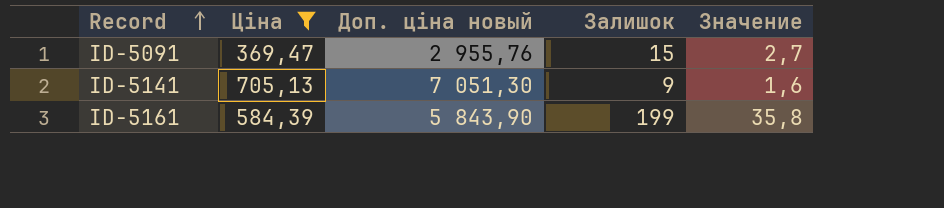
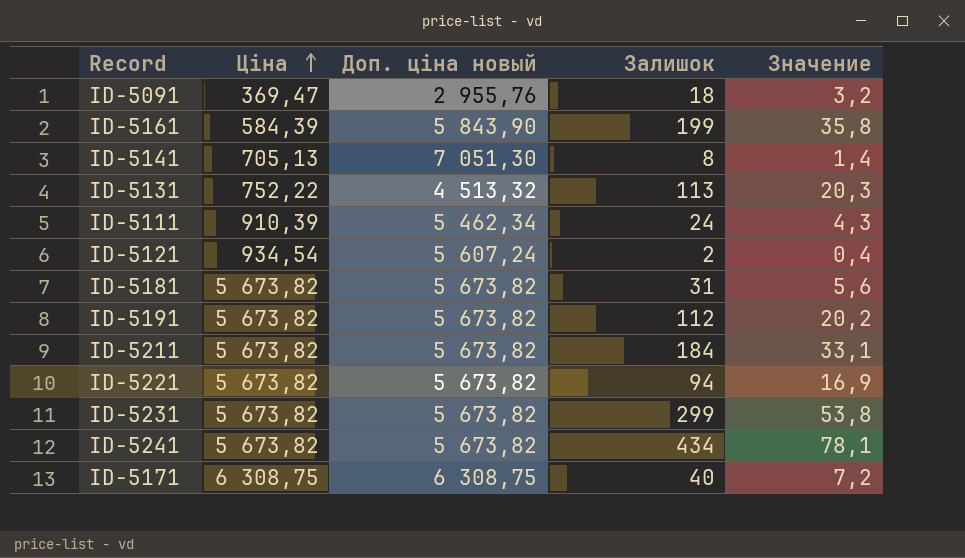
filter: Ціна <= 705,13 -> none
row order: Record ascending -> Ціна ascending
ID-5091 | Залишок: 15 -> 18
ID-5091 | Значение: 2,7 -> 3,2
ID-5141 | Залишок: 9 -> 8
ID-5141 | Значение: 1,6 -> 1,4

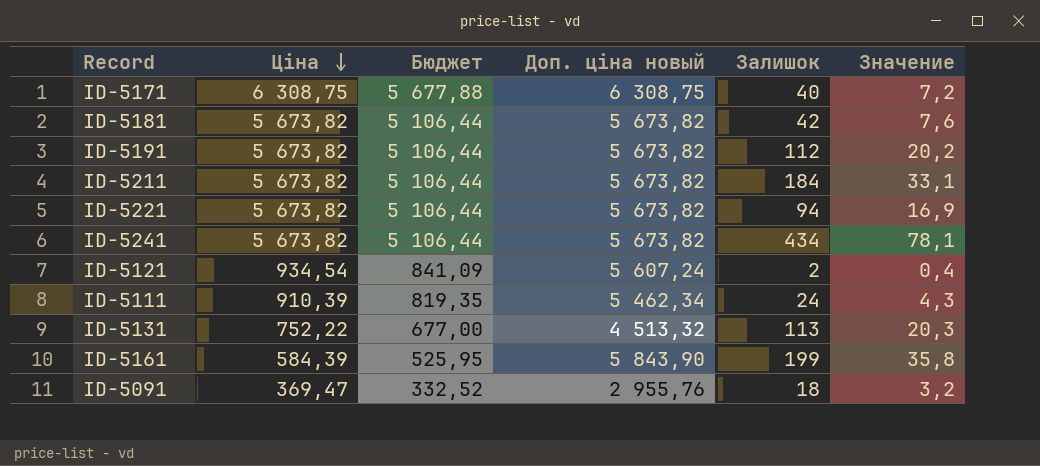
row order: Ціна ascending -> Ціна descending
column Бюджет | formula: none -> [Ціна] * 0,9
row ID-5141: 705,13 | 7 051,30 | 8 | 1,4 -> none
row ID-5231: 5 673,82 | 5 673,82 | 299 | 53,8 -> none
ID-5181 | Залишок: 31 -> 42
ID-5181 | Значение: 5,6 -> 7,6

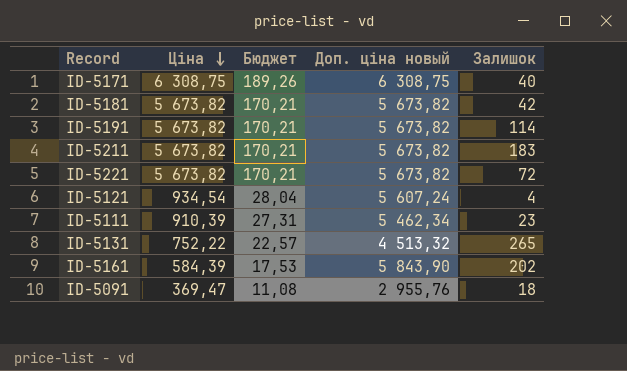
column Значение | formula: [Залишок] * 0,18 -> none
column Бюджет | formula: [Ціна] * 0,9 -> [Ціна] * 0,03
row ID-5241: 5 673,82 | 5 106,44 | 5 673,82 | 434 | 78,1 -> none
ID-5191 | Залишок: 112 -> 114
ID-5211 | Залишок: 184 -> 183
ID-5221 | Залишок: 94 -> 72
ID-5121 | Залишок: 2 -> 4
ID-5111 | Залишок: 24 -> 23
ID-5131 | Залишок: 113 -> 265
ID-5161 | Залишок: 199 -> 202

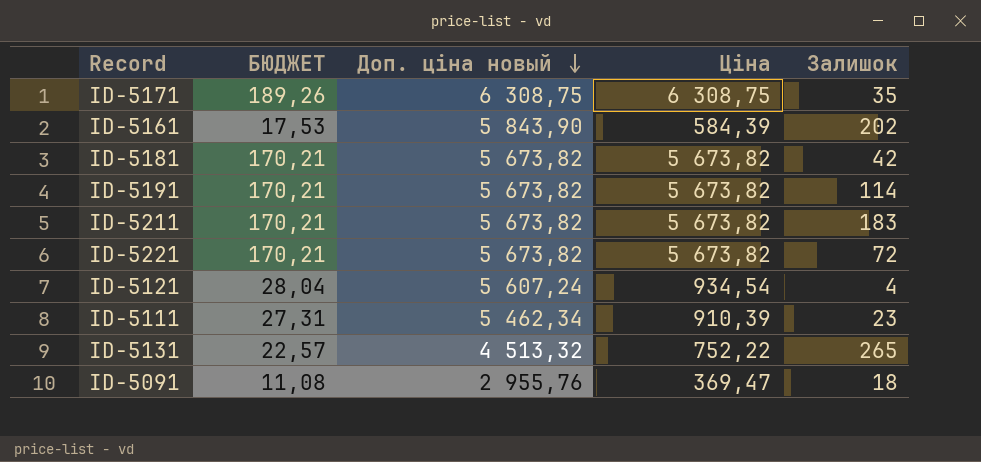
row order: Ціна descending -> Доп. ціна новый descending
column name: Бюджет -> БЮДЖЕТ
column Ціна | position: 2 -> 4
ID-5171 | Залишок: 40 -> 35

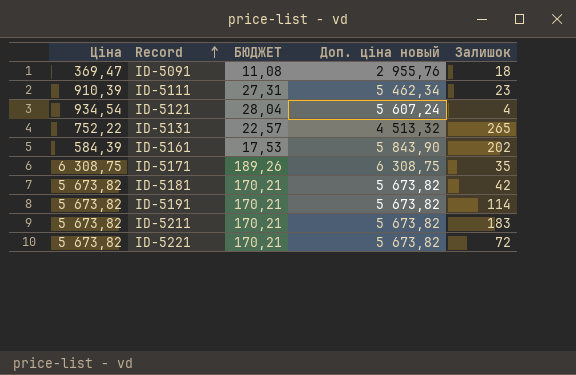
row order: Доп. ціна новый descending -> Record ascending
column Ціна | position: 4 -> 1

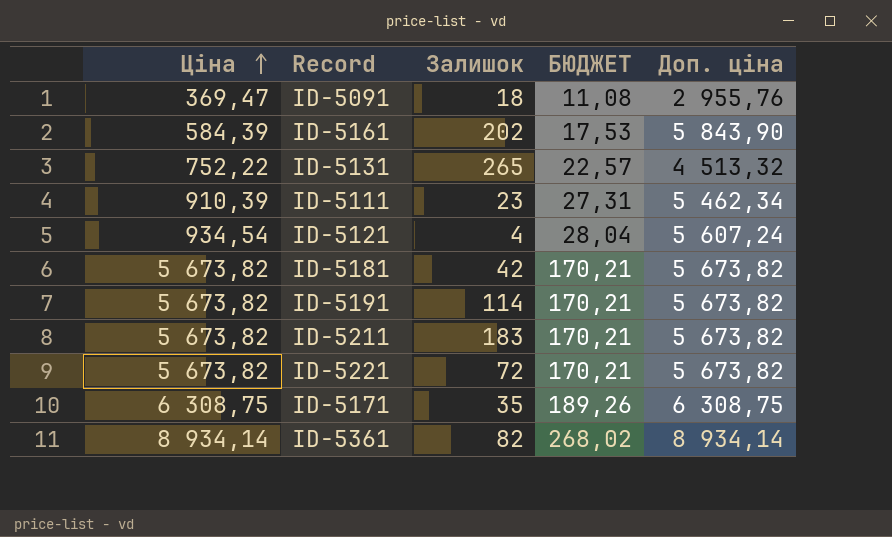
row order: Record ascending -> Ціна ascending
column Залишок | position: 5 -> 3
column name: Доп. ціна новый -> Доп. ціна
row ID-5361: none -> 8 934,14 | 82 | 268,02 | 8 934,14

